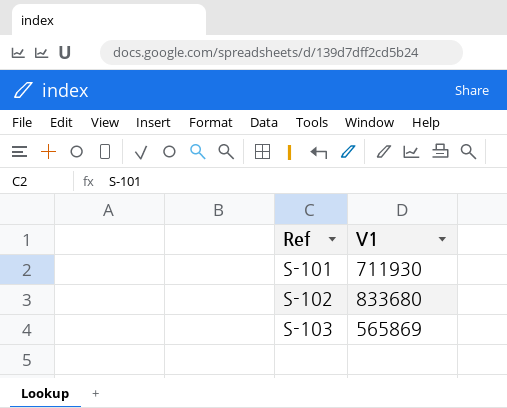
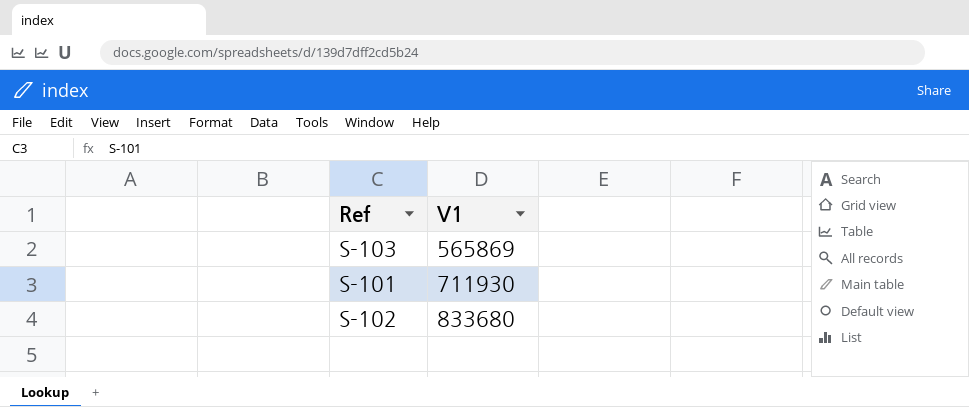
row order: Ref ascending -> V1 ascending

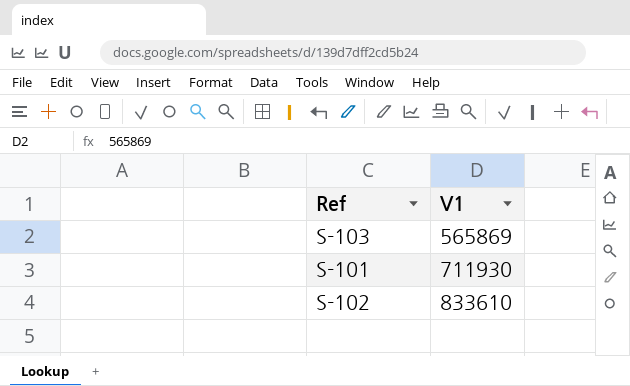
S-102 | V1: 833680 -> 833610

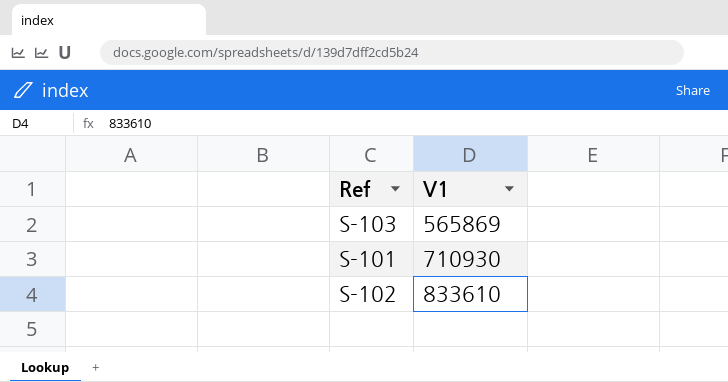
S-101 | V1: 711930 -> 710930

